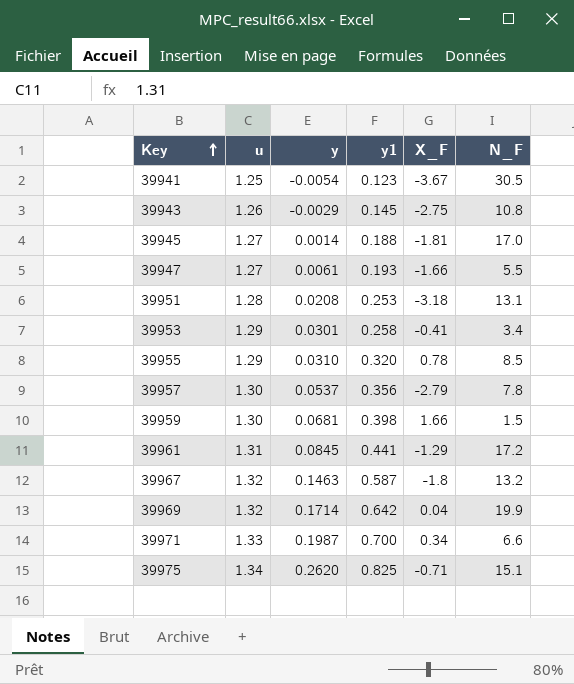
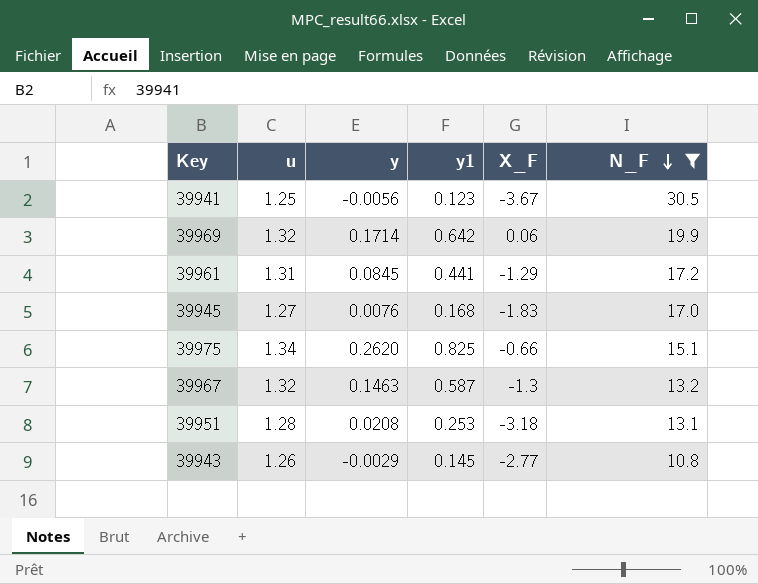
filter: none -> N_F >= 10.8
row order: Key ascending -> N_F descending
39941 | y: -0.0054 -> -0.0056
39969 | X_F: 0.04 -> 0.06
39945 | y: 0.0014 -> 0.0076
39945 | y1: 0.188 -> 0.168
39945 | X_F: -1.81 -> -1.83
39975 | X_F: -0.71 -> -0.66
39967 | X_F: -1.8 -> -1.3
39943 | X_F: -2.75 -> -2.77

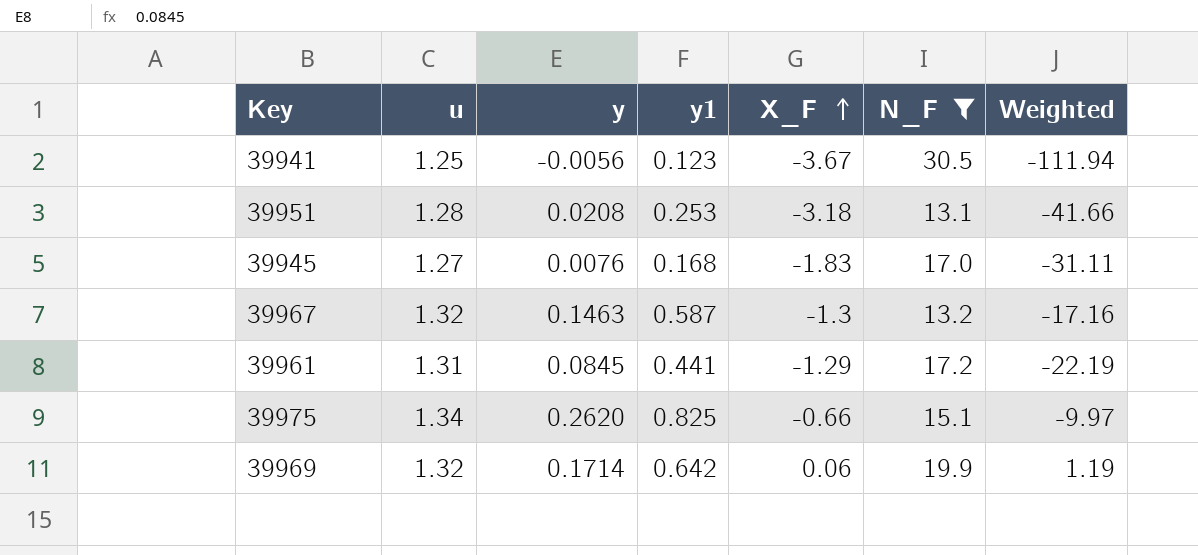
row order: N_F descending -> X_F ascending
column Weighted | formula: none -> [X_F] * [N_F]
row 39943: 1.26 | -0.0029 | 0.145 | -2.77 | 10.8 -> none

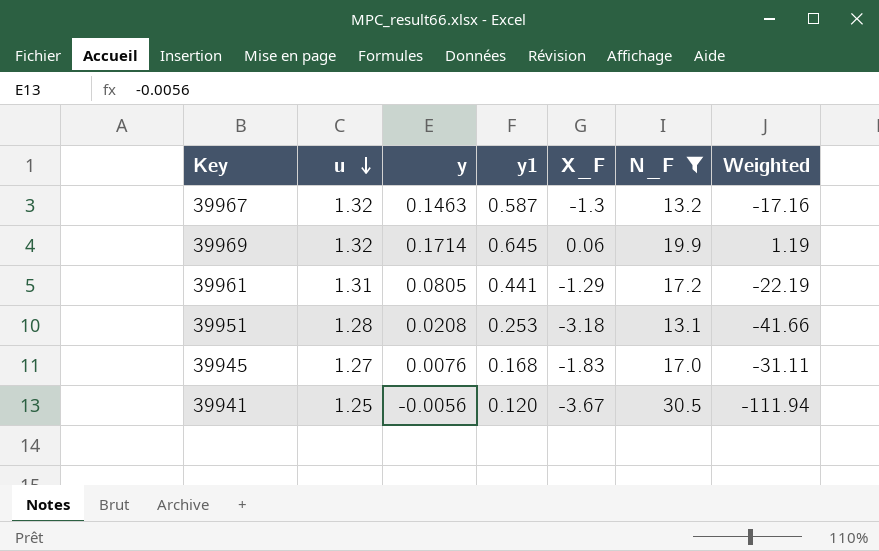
row order: X_F ascending -> u descending
row 39975: 1.34 | 0.2620 | 0.825 | -0.66 | 15.1 | -9.97 -> none
39969 | y1: 0.642 -> 0.645
39961 | y: 0.0845 -> 0.0805
39941 | y1: 0.123 -> 0.120

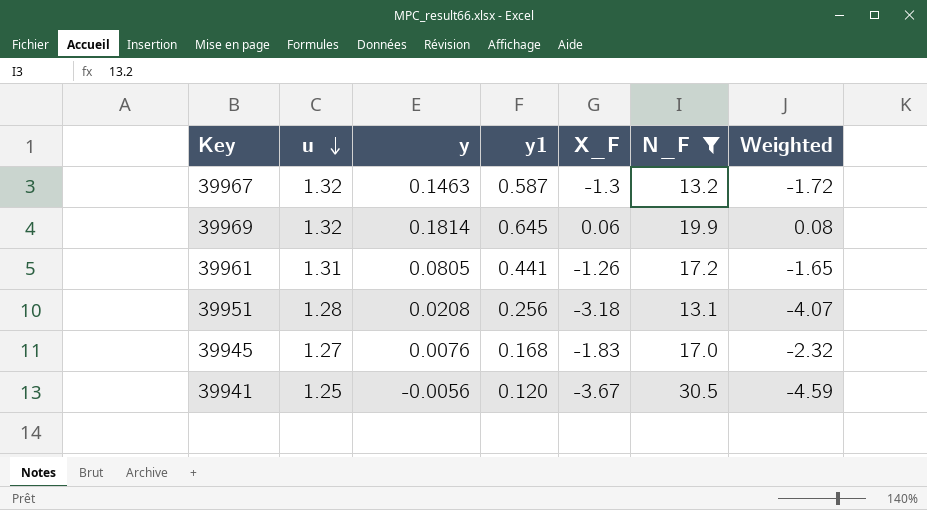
column Weighted | formula: [X_F] * [N_F] -> [u] * [X_F]
39969 | y: 0.1714 -> 0.1814
39961 | X_F: -1.29 -> -1.26
39951 | y1: 0.253 -> 0.256

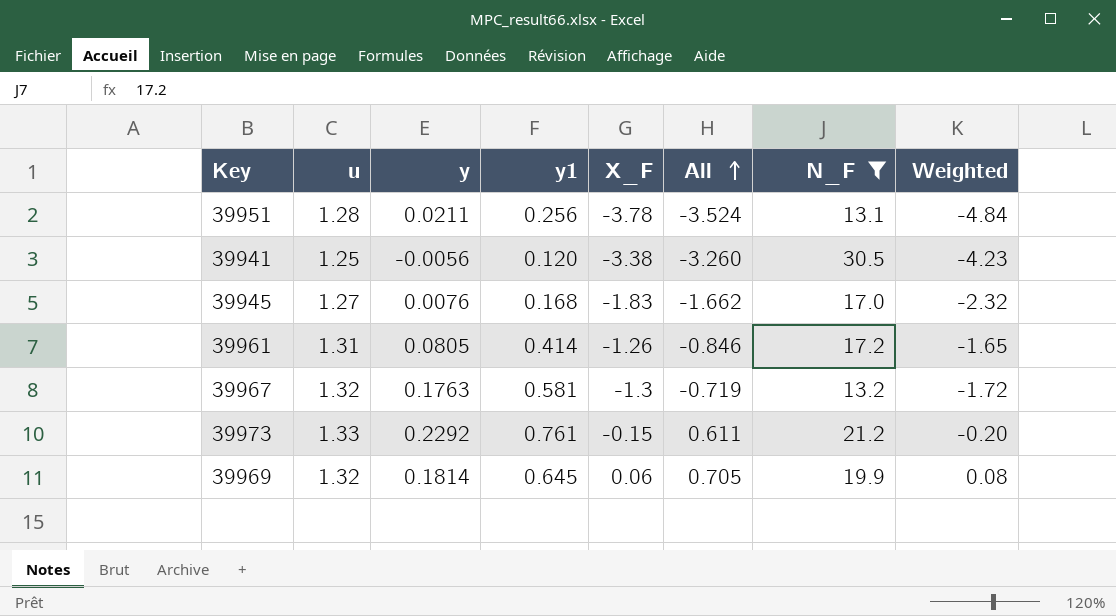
row order: u descending -> All ascending
column All | formula: none -> [y1] + [X_F]
39951 | y: 0.0208 -> 0.0211
39951 | X_F: -3.18 -> -3.78
39951 | Weighted: -4.07 -> -4.84
39941 | X_F: -3.67 -> -3.38
39941 | Weighted: -4.59 -> -4.23
39961 | y1: 0.441 -> 0.414
39967 | y: 0.1463 -> 0.1763
39967 | y1: 0.587 -> 0.581
row 39973: none -> 1.33 | 0.2292 | 0.761 | -0.15 | 0.611 | 21.2 | -0.20

